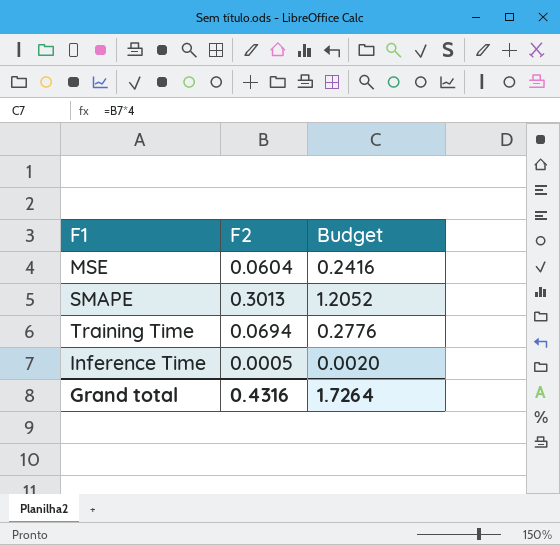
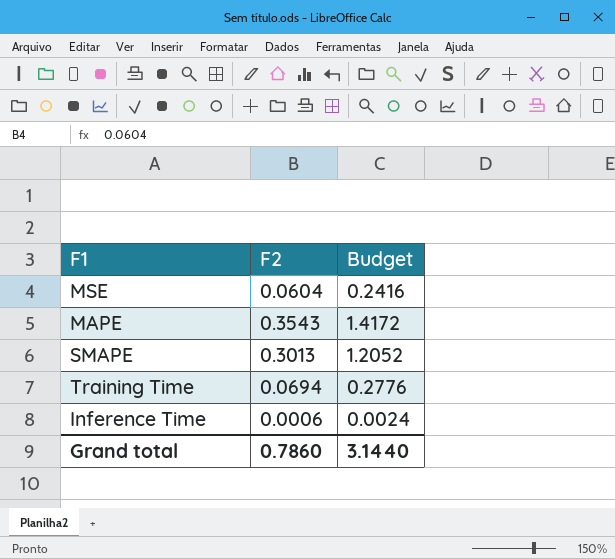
row MAPE: none -> 0.3543 | 1.4172
Inference Time | F2: 0.0005 -> 0.0006
Inference Time | Budget: 0.0020 -> 0.0024
Grand total | F2: 0.4316 -> 0.7860
Grand total | Budget: 1.7264 -> 3.1440

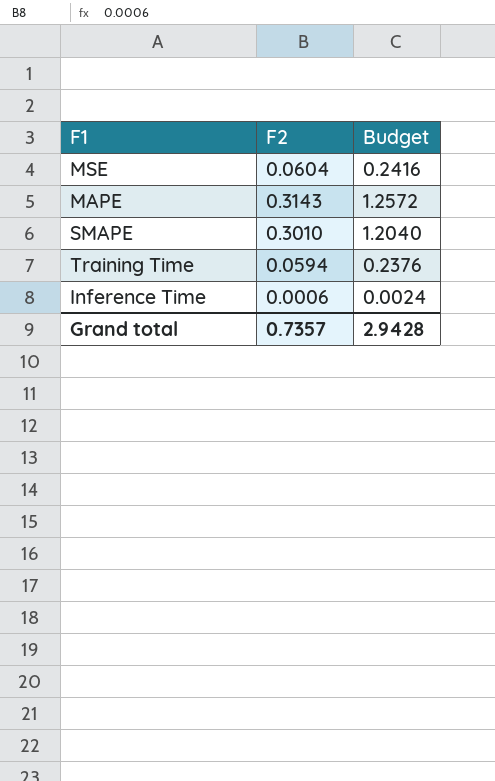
MAPE | F2: 0.3543 -> 0.3143
MAPE | Budget: 1.4172 -> 1.2572
SMAPE | F2: 0.3013 -> 0.3010
SMAPE | Budget: 1.2052 -> 1.2040
Training Time | F2: 0.0694 -> 0.0594
Training Time | Budget: 0.2776 -> 0.2376
Grand total | F2: 0.7860 -> 0.7357
Grand total | Budget: 3.1440 -> 2.9428

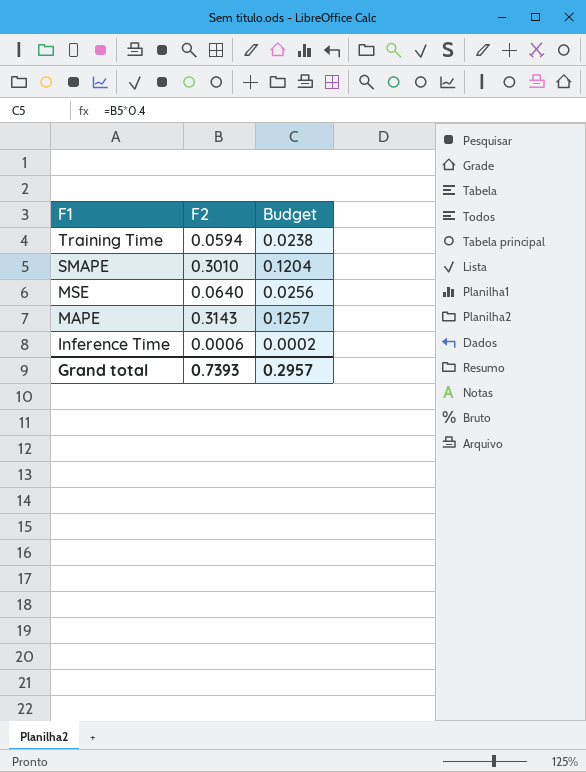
row order: none -> F1 descending
column Budget | formula: [F2] * 4 -> [F2] * 0.4
MSE | F2: 0.0604 -> 0.0640
Grand total | F2: 0.7357 -> 0.7393
Grand total | Budget: 2.9428 -> 0.2957

